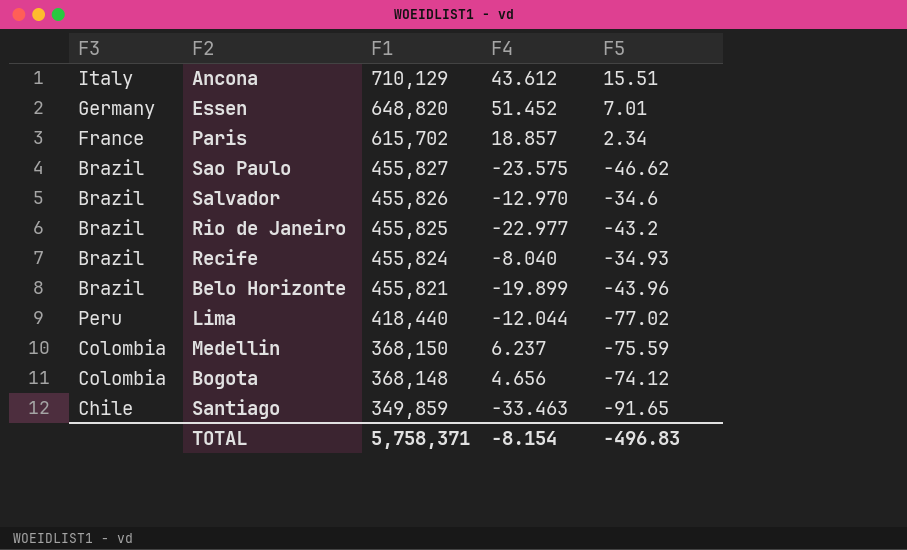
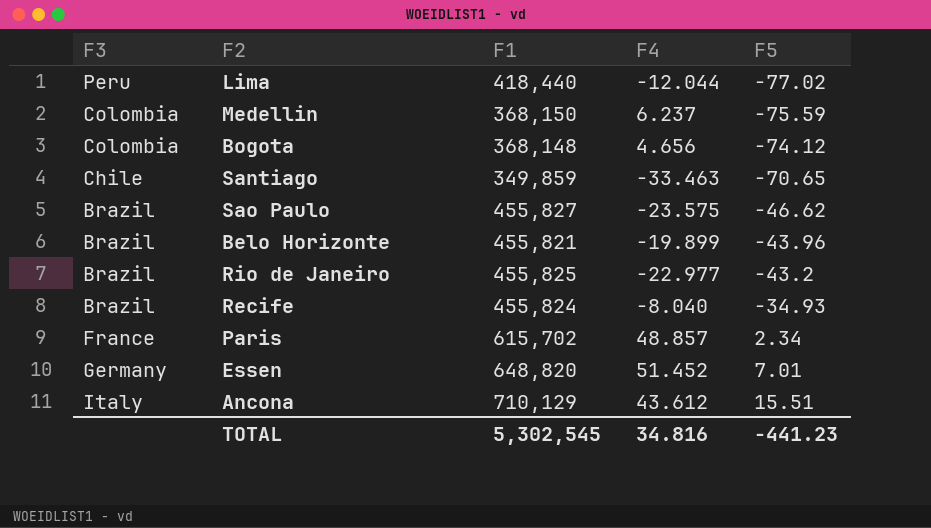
row order: F1 descending -> F5 ascending
row Salvador: Brazil | 455,826 | -12.970 | -34.6 -> none
Santiago | F5: -91.65 -> -70.65
Paris | F4: 18.857 -> 48.857
TOTAL | F1: 5,758,371 -> 5,302,545
TOTAL | F4: -8.154 -> 34.816
TOTAL | F5: -496.83 -> -441.23

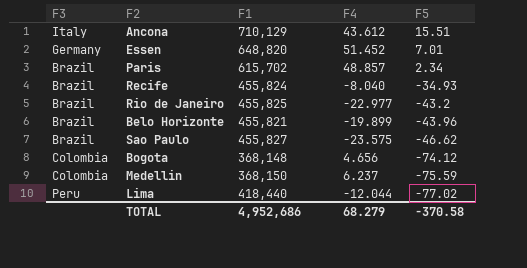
row order: F5 ascending -> F5 descending
row Santiago: Chile | 349,859 | -33.463 | -70.65 -> none
Paris | F3: France -> Brazil
TOTAL | F1: 5,302,545 -> 4,952,686
TOTAL | F4: 34.816 -> 68.279
TOTAL | F5: -441.23 -> -370.58

